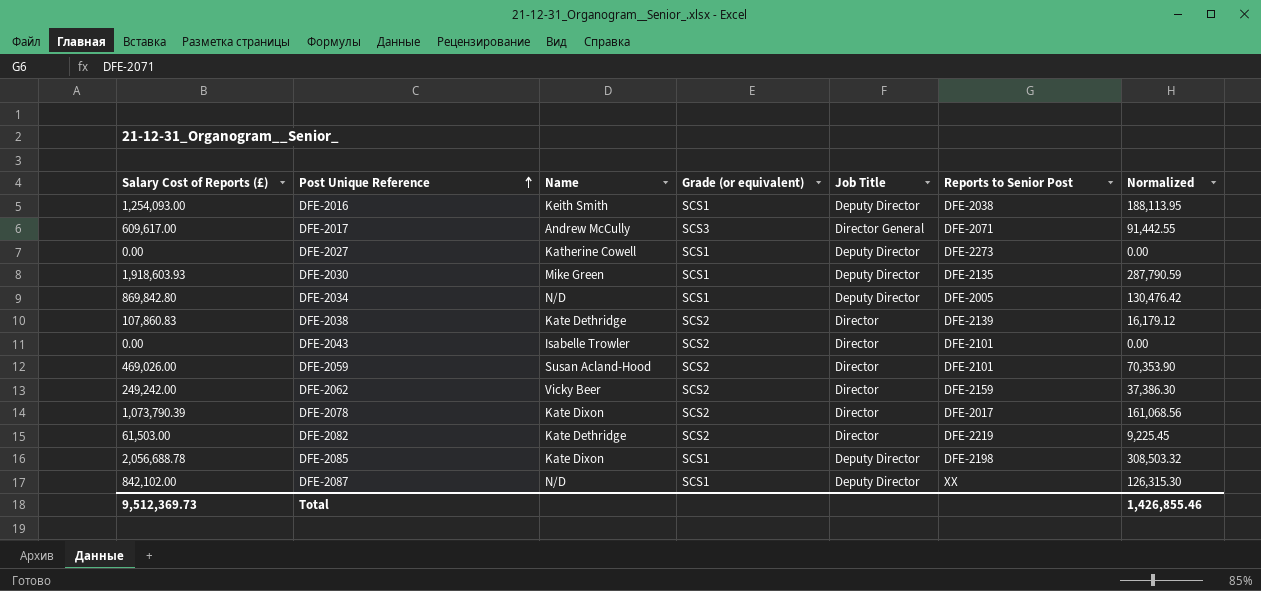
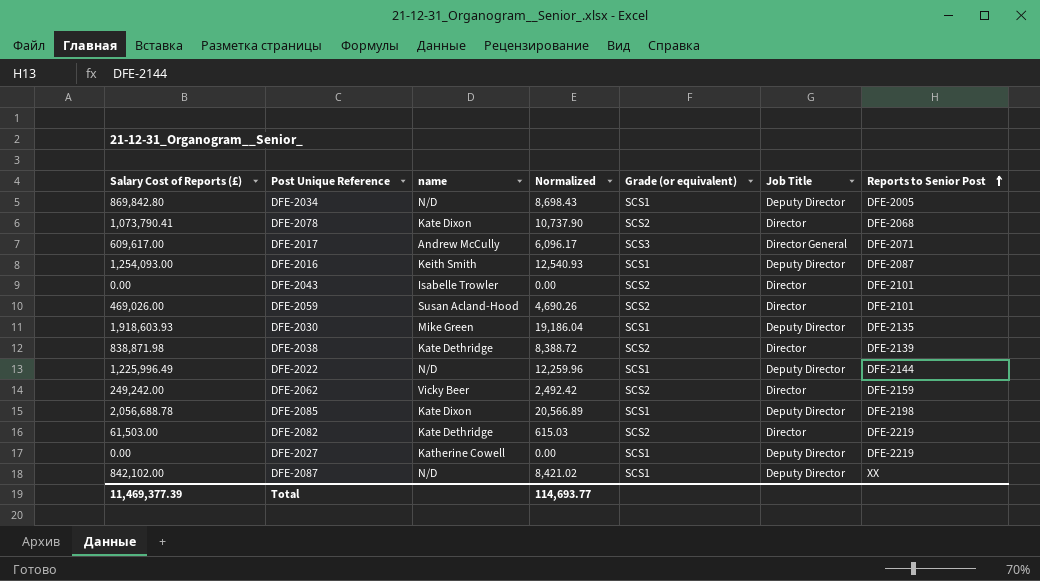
row order: Post Unique Reference ascending -> Reports to Senior Post ascending
column name: Name -> name
column Normalized | formula: [Salary Cost of Reports (£)] * 0.15 -> [Salary Cost of Reports (£)] * 0.01
column Normalized | position: 7 -> 4
DFE-2078 | Salary Cost of Reports (£): 1,073,790.39 -> 1,073,790.41
DFE-2078 | Reports to Senior Post: DFE-2017 -> DFE-2068
DFE-2016 | Reports to Senior Post: DFE-2038 -> DFE-2087
DFE-2038 | Salary Cost of Reports (£): 107,860.83 -> 838,871.98
row DFE-2022: none -> 1,225,996.49 | N/D | 12,259.96 | SCS1 | Deputy Director | DFE-2144
DFE-2027 | Reports to Senior Post: DFE-2273 -> DFE-2219
Total | Salary Cost of Reports (£): 9,512,369.73 -> 11,469,377.39
Total | Normalized: 1,426,855.46 -> 114,693.77

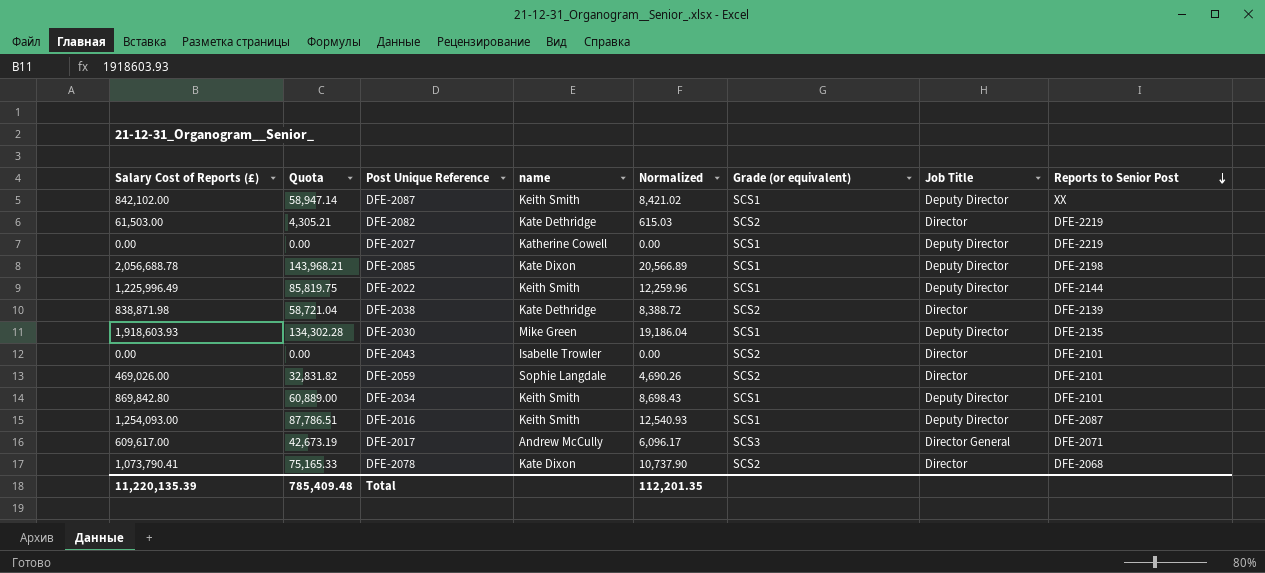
row order: Reports to Senior Post ascending -> Reports to Senior Post descending
column Quota | formula: none -> [Salary Cost of Reports (£)] * 0.07
row DFE-2062: 249,242.00 | Vicky Beer | 2,492.42 | SCS2 | Director | DFE-2159 -> none
DFE-2087 | name: N/D -> Keith Smith
DFE-2022 | name: N/D -> Keith Smith
DFE-2059 | name: Susan Acland-Hood -> Sophie Langdale
DFE-2034 | name: N/D -> Keith Smith
DFE-2034 | Reports to Senior Post: DFE-2005 -> DFE-2101
Total | Salary Cost of Reports (£): 11,469,377.39 -> 11,220,135.39
Total | Normalized: 114,693.77 -> 112,201.35

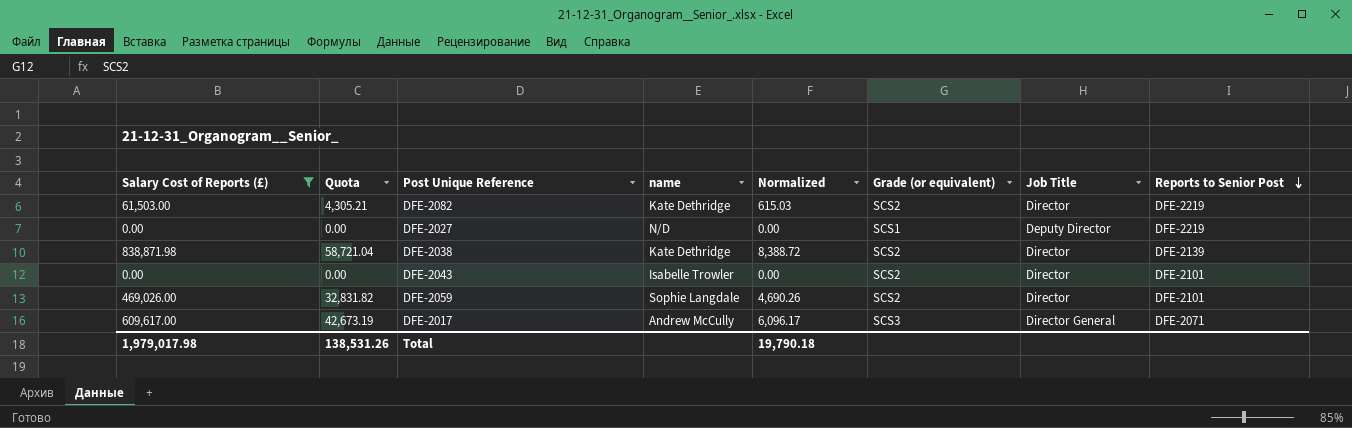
filter: none -> Salary Cost of Reports (£) <= 838,871.98
DFE-2027 | name: Katherine Cowell -> N/D
Total | Salary Cost of Reports (£): 11,220,135.39 -> 1,979,017.98
Total | Quota: 785,409.48 -> 138,531.26
Total | Normalized: 112,201.35 -> 19,790.18

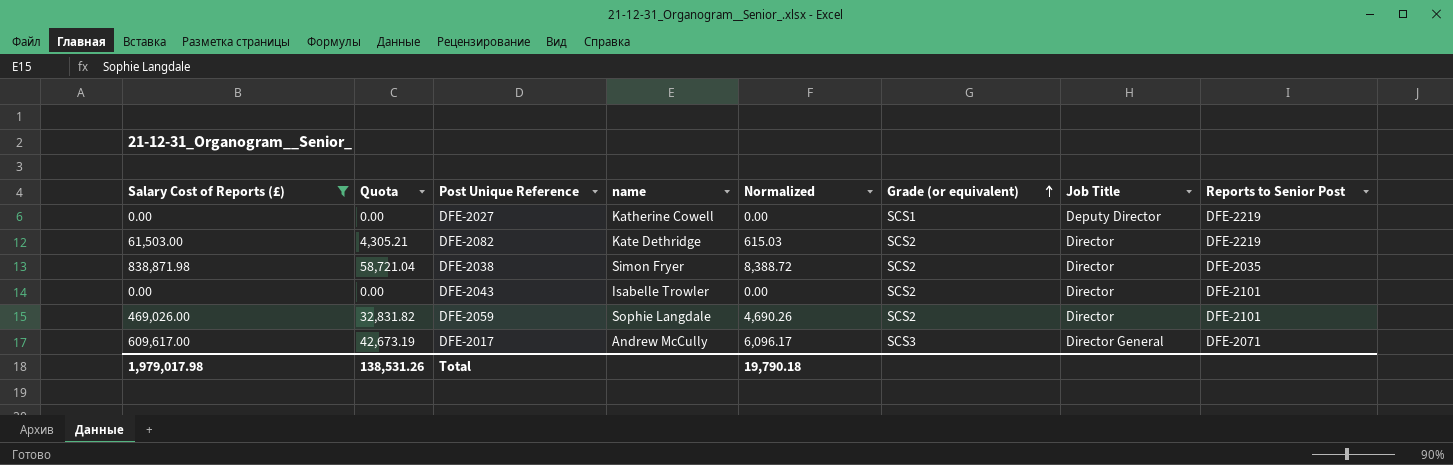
row order: Reports to Senior Post descending -> Grade (or equivalent) ascending
DFE-2027 | name: N/D -> Katherine Cowell
DFE-2038 | name: Kate Dethridge -> Simon Fryer
DFE-2038 | Reports to Senior Post: DFE-2139 -> DFE-2035

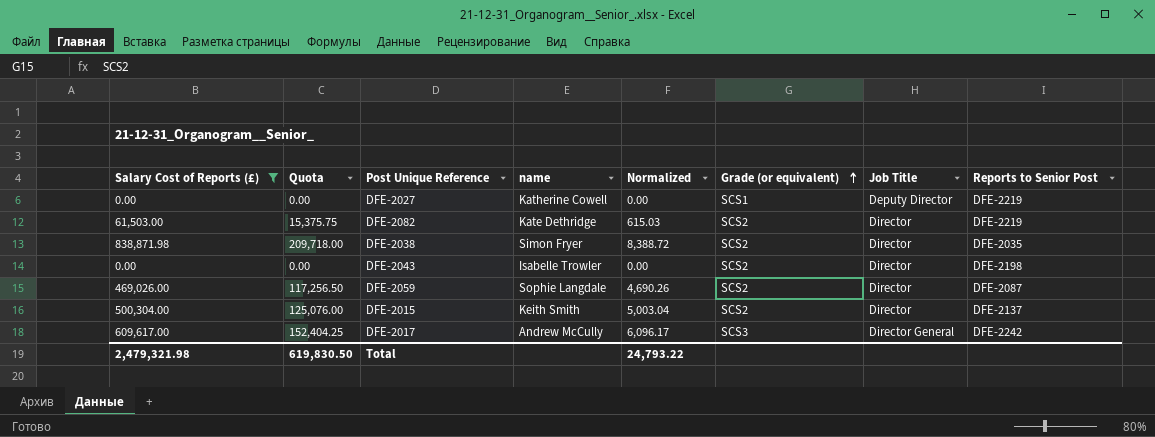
column Quota | formula: [Salary Cost of Reports (£)] * 0.07 -> [Salary Cost of Reports (£)] * 0.25
DFE-2043 | Reports to Senior Post: DFE-2101 -> DFE-2198
DFE-2059 | Reports to Senior Post: DFE-2101 -> DFE-2087
row DFE-2015: none -> 500,304.00 | 125,076.00 | Keith Smith | 5,003.04 | SCS2 | Director | DFE-2137
DFE-2017 | Reports to Senior Post: DFE-2071 -> DFE-2242
Total | Salary Cost of Reports (£): 1,979,017.98 -> 2,479,321.98
Total | Quota: 138,531.26 -> 619,830.50
Total | Normalized: 19,790.18 -> 24,793.22

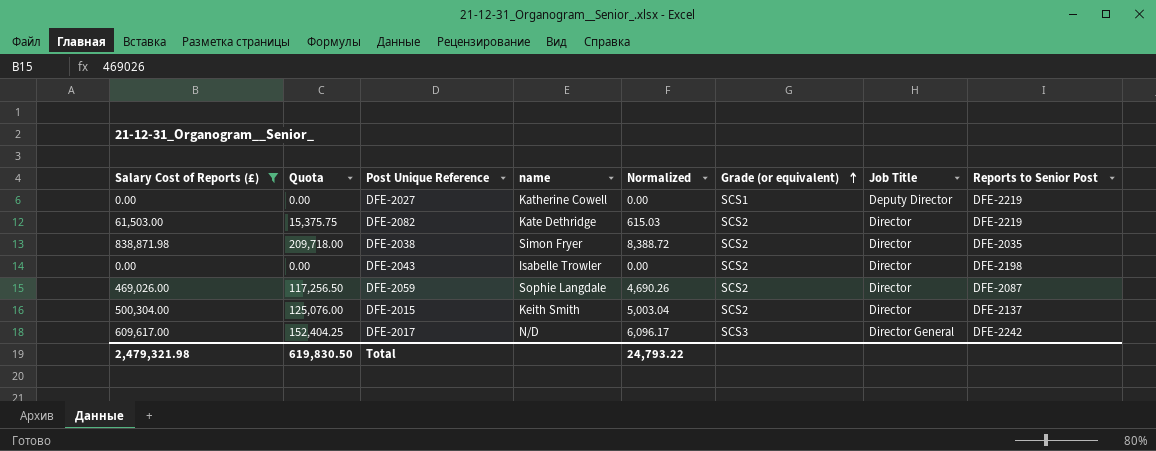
DFE-2017 | name: Andrew McCully -> N/D

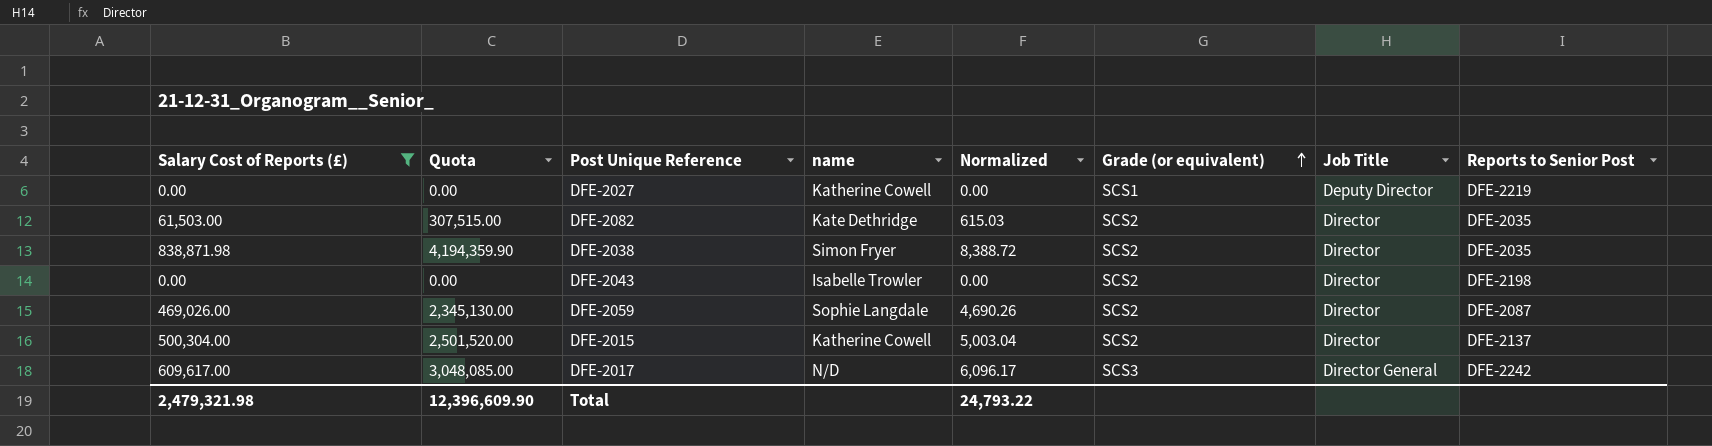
column Quota | formula: [Salary Cost of Reports (£)] * 0.25 -> [Salary Cost of Reports (£)] * 5
DFE-2082 | Reports to Senior Post: DFE-2219 -> DFE-2035
DFE-2015 | name: Keith Smith -> Katherine Cowell
Total | Quota: 619,830.50 -> 12,396,609.90

